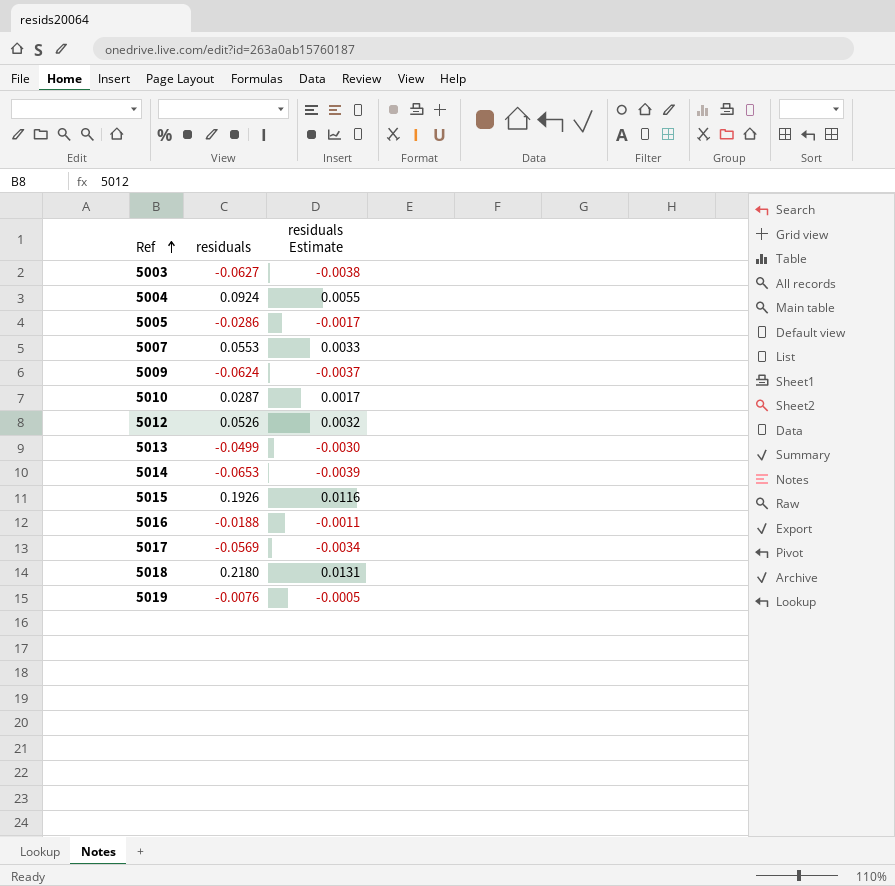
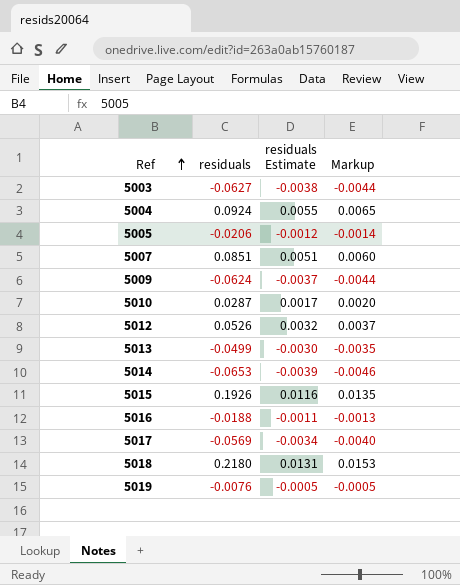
column Markup | formula: none -> [residuals] * 0.07
5005 | residuals: -0.0286 -> -0.0206
5005 | residuals Estimate: -0.0017 -> -0.0012
5007 | residuals: 0.0553 -> 0.0851
5007 | residuals Estimate: 0.0033 -> 0.0051

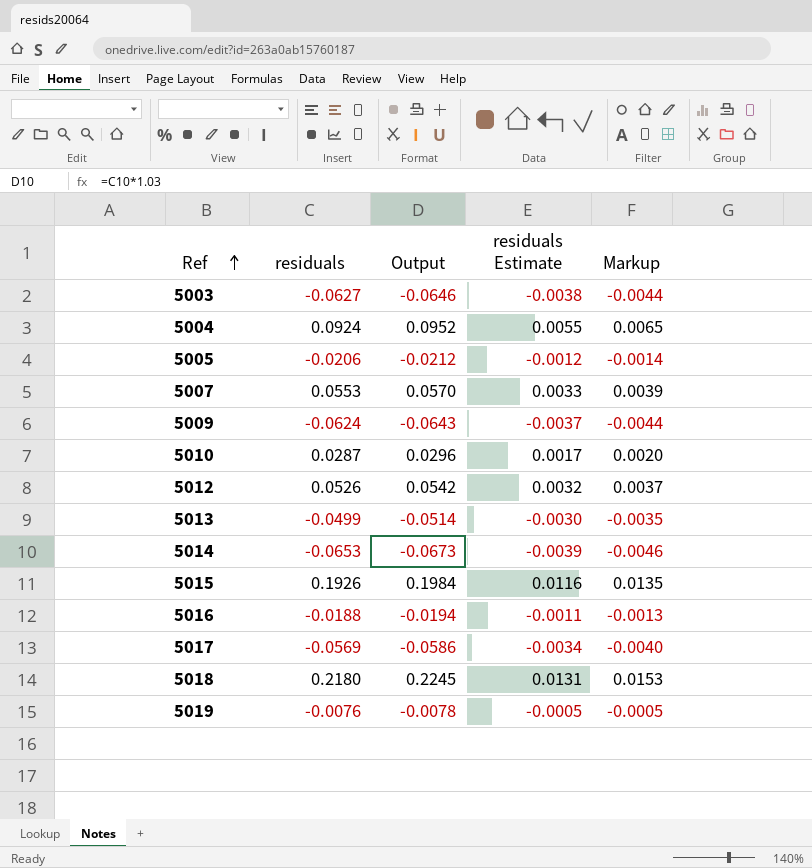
column Output | formula: none -> [residuals] * 1.03
5007 | residuals: 0.0851 -> 0.0553
5007 | residuals Estimate: 0.0051 -> 0.0033
5007 | Markup: 0.0060 -> 0.0039

